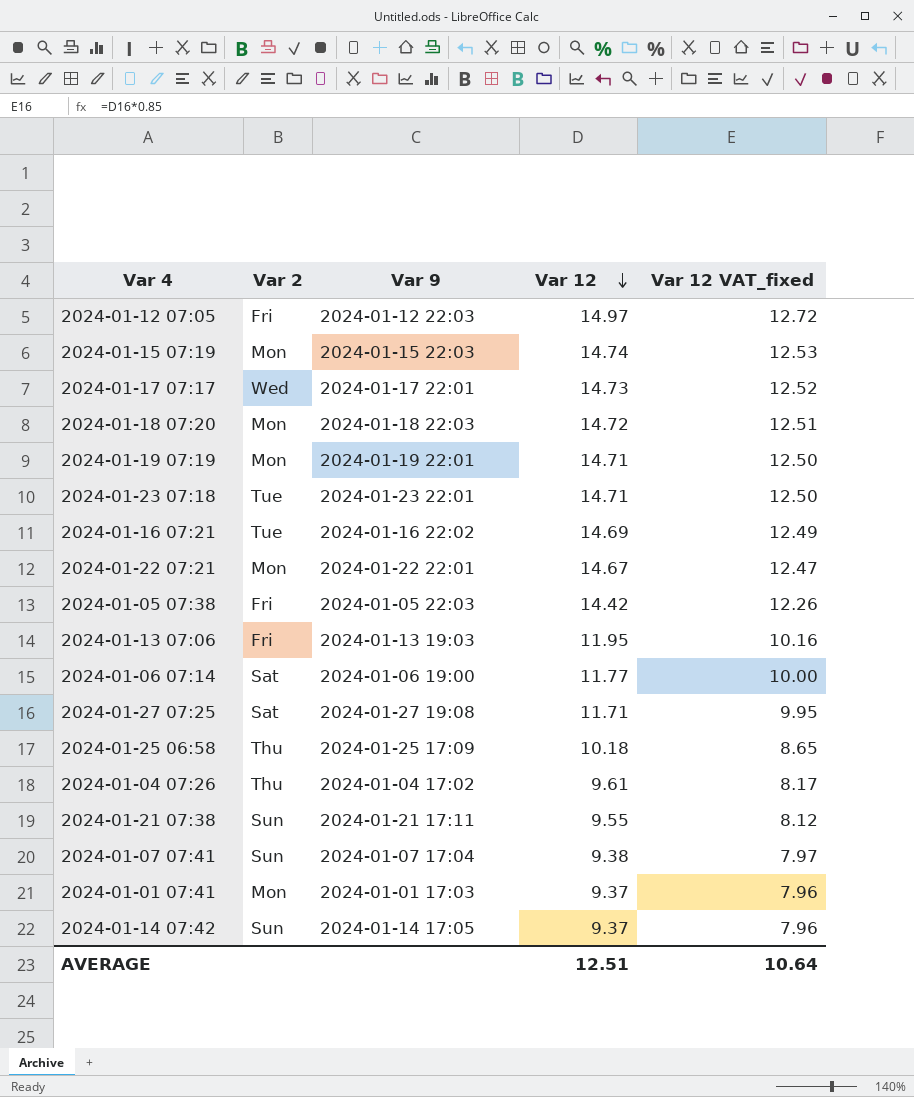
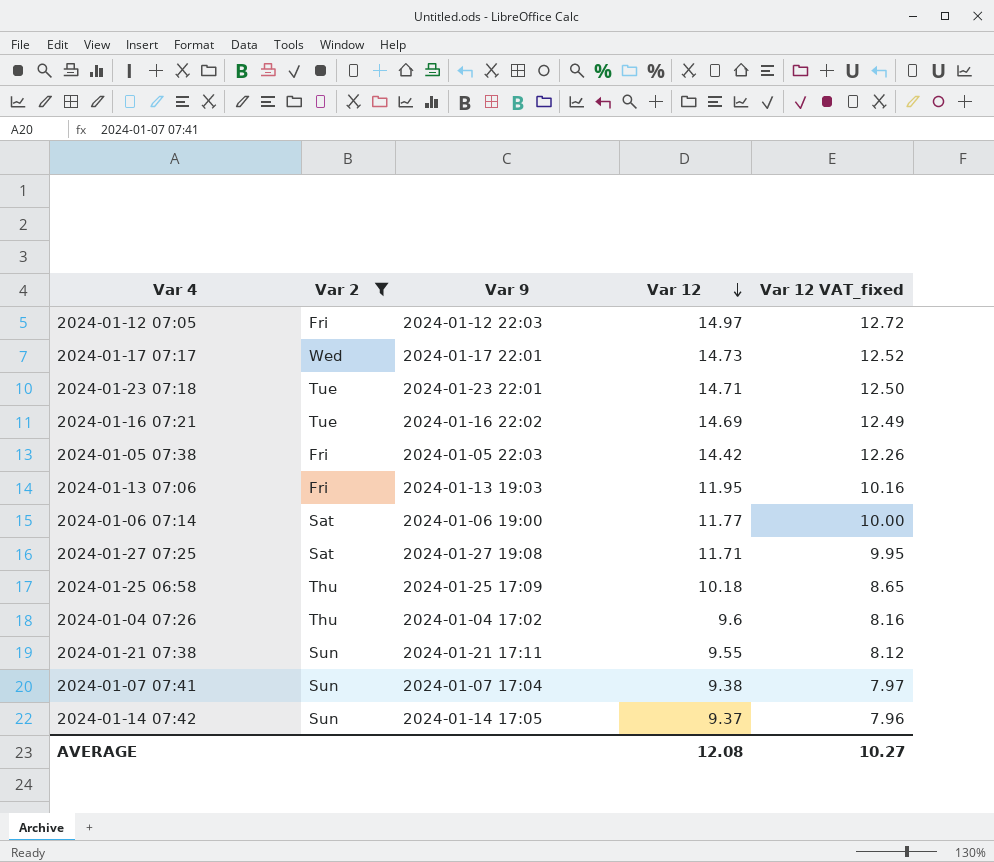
filter: none -> Var 2 != Mon
2024-01-04 07:26 | Var 12: 9.61 -> 9.6
2024-01-04 07:26 | Var 12 VAT_fixed: 8.17 -> 8.16
AVERAGE | Var 12: 12.51 -> 12.08
AVERAGE | Var 12 VAT_fixed: 10.64 -> 10.27

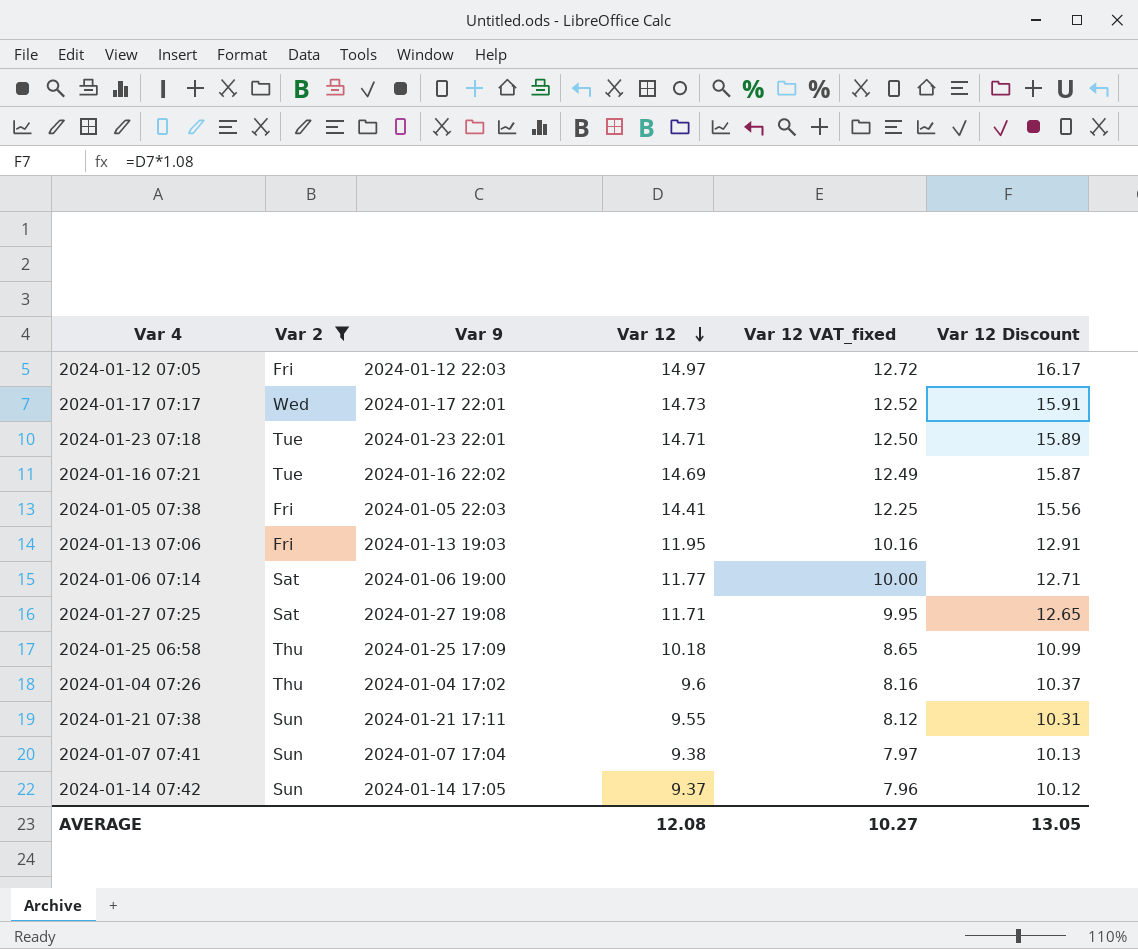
column Var 12 Discount | formula: none -> [Var 12] * 1.08
2024-01-05 07:38 | Var 12: 14.42 -> 14.41
2024-01-05 07:38 | Var 12 VAT_fixed: 12.26 -> 12.25

